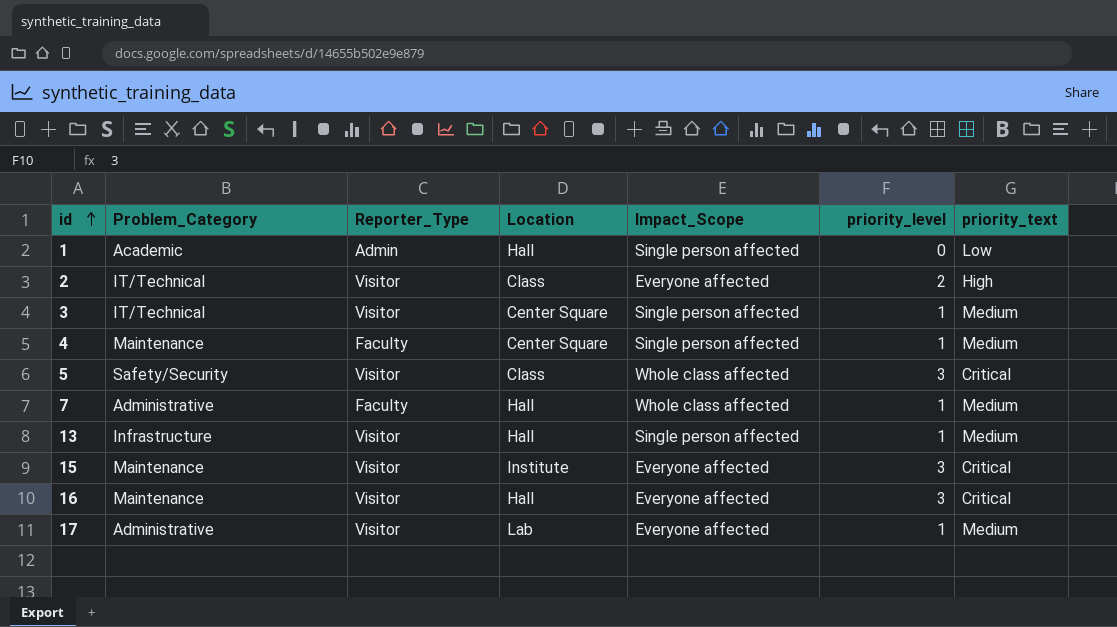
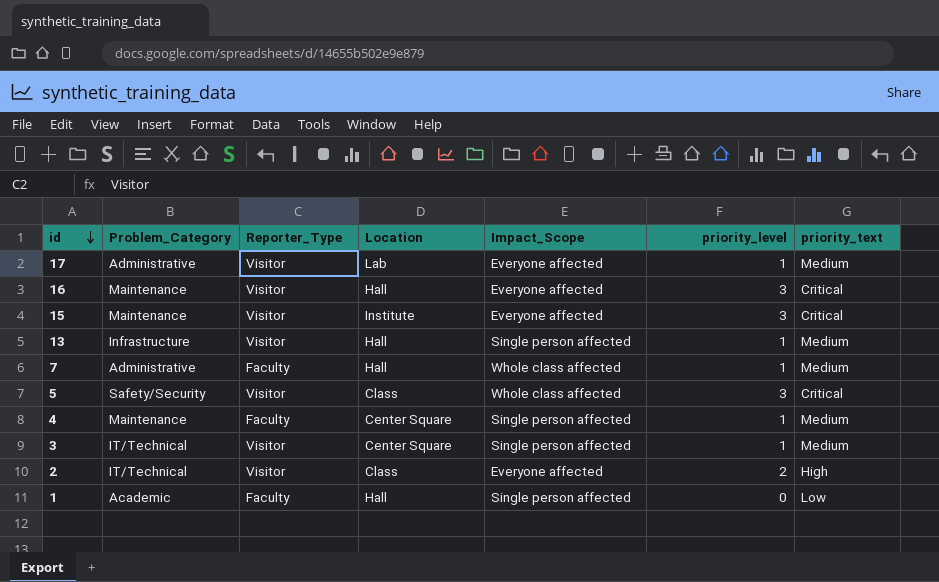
row order: id ascending -> id descending
1 | Reporter_Type: Admin -> Faculty

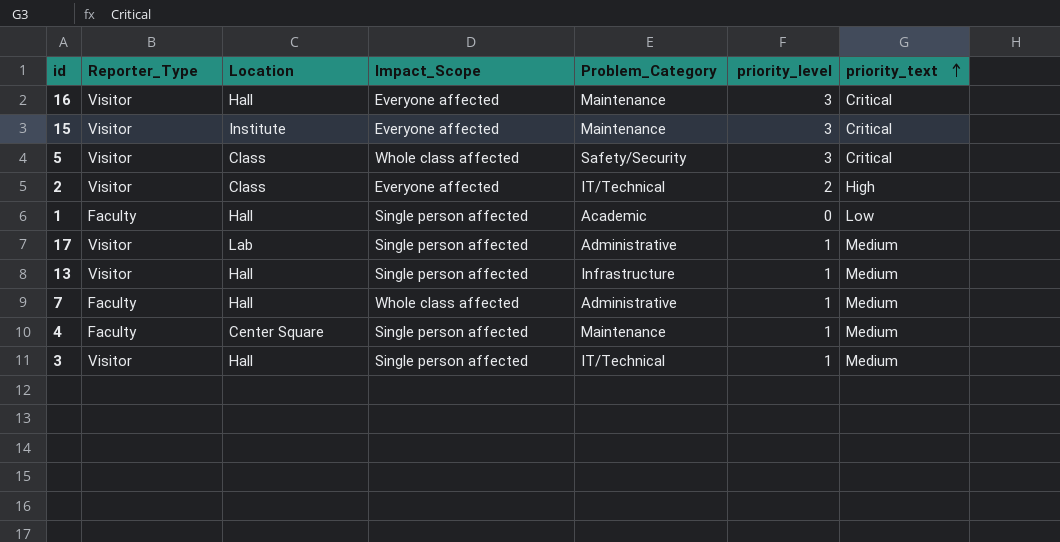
row order: id descending -> priority_text ascending
column Problem_Category | position: 2 -> 5
17 | Impact_Scope: Everyone affected -> Single person affected
3 | Location: Center Square -> Hall

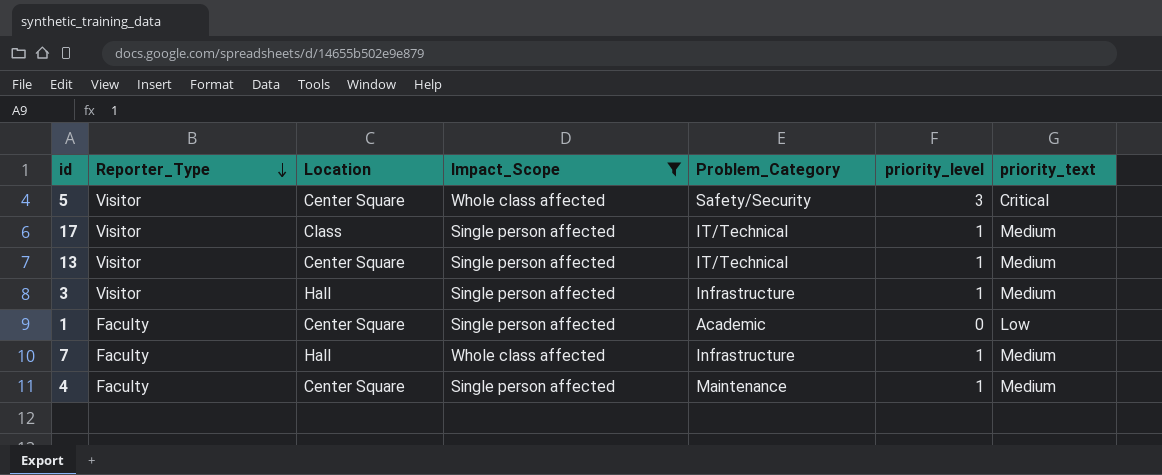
filter: none -> Impact_Scope != Everyone affected
row order: priority_text ascending -> Reporter_Type descending
5 | Location: Class -> Center Square
17 | Location: Lab -> Class
17 | Problem_Category: Administrative -> IT/Technical
13 | Location: Hall -> Center Square
13 | Problem_Category: Infrastructure -> IT/Technical
3 | Problem_Category: IT/Technical -> Infrastructure
1 | Location: Hall -> Center Square
7 | Problem_Category: Administrative -> Infrastructure

